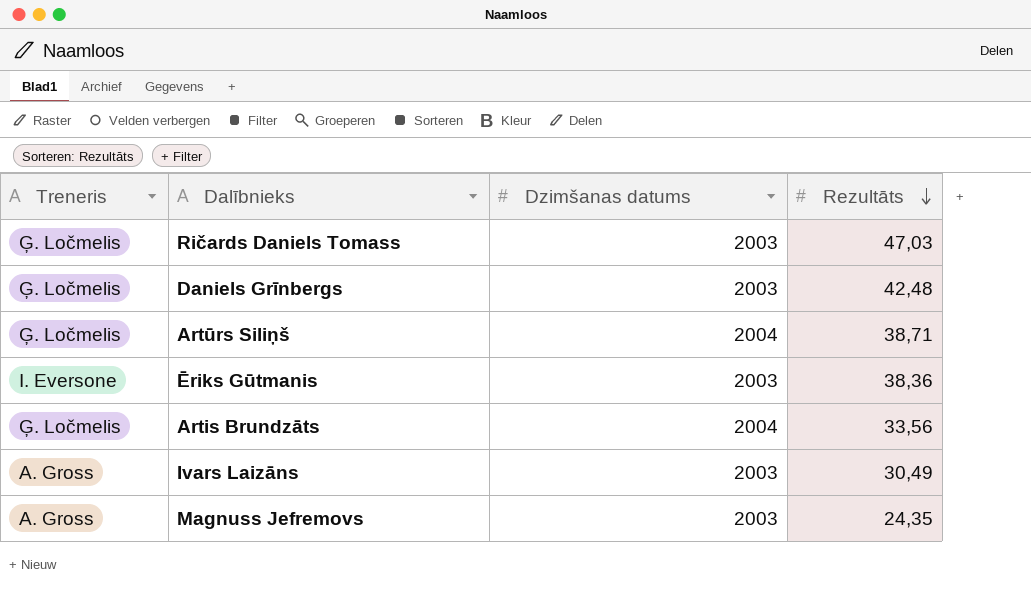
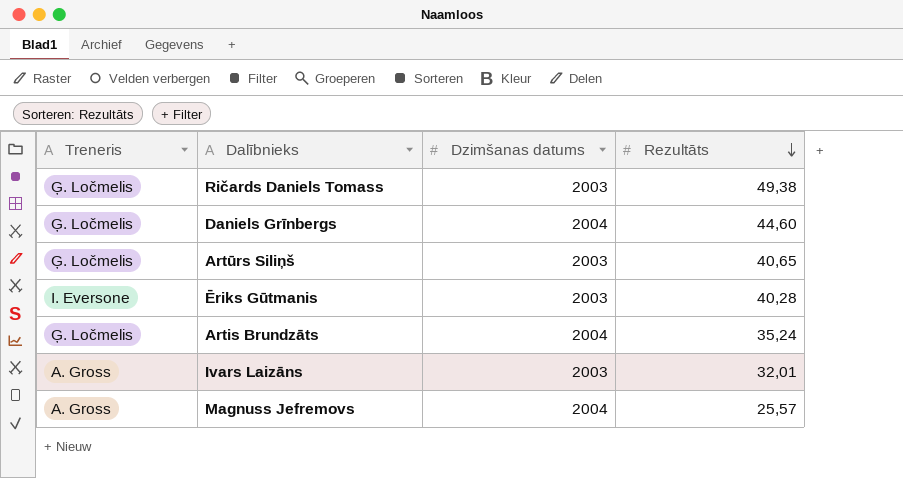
Ričards Daniels Tomass | Rezultāts: 47,03 -> 49,38
Daniels Grīnbergs | Dzimšanas datums: 2003 -> 2004
Daniels Grīnbergs | Rezultāts: 42,48 -> 44,60
Artūrs Siliņš | Dzimšanas datums: 2004 -> 2003
Artūrs Siliņš | Rezultāts: 38,71 -> 40,65
Ēriks Gūtmanis | Rezultāts: 38,36 -> 40,28
Artis Brundzāts | Rezultāts: 33,56 -> 35,24
Ivars Laizāns | Rezultāts: 30,49 -> 32,01
Magnuss Jefremovs | Dzimšanas datums: 2003 -> 2004
Magnuss Jefremovs | Rezultāts: 24,35 -> 25,57

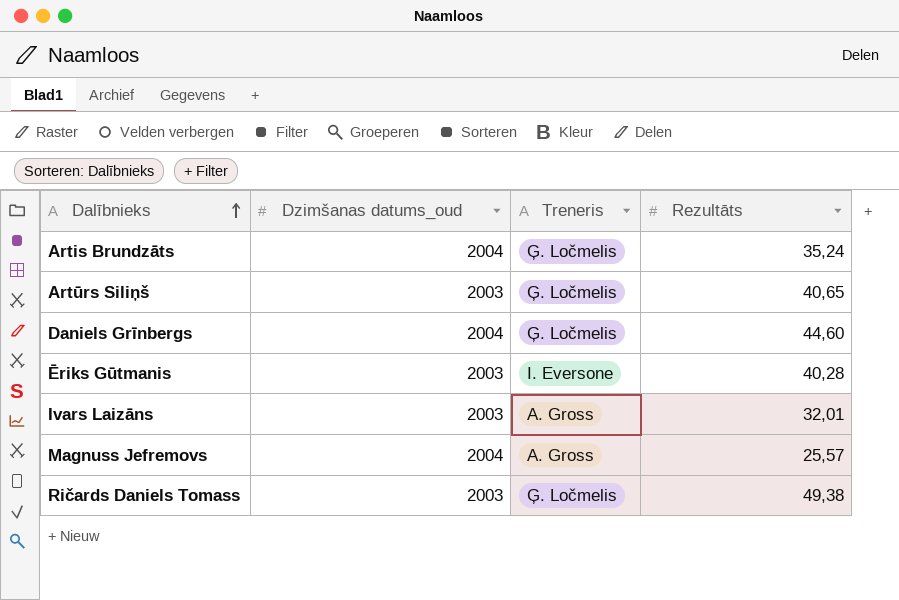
row order: Rezultāts descending -> Dalībnieks ascending
column name: Dzimšanas datums -> Dzimšanas datums_oud
column Treneris | position: 1 -> 3

